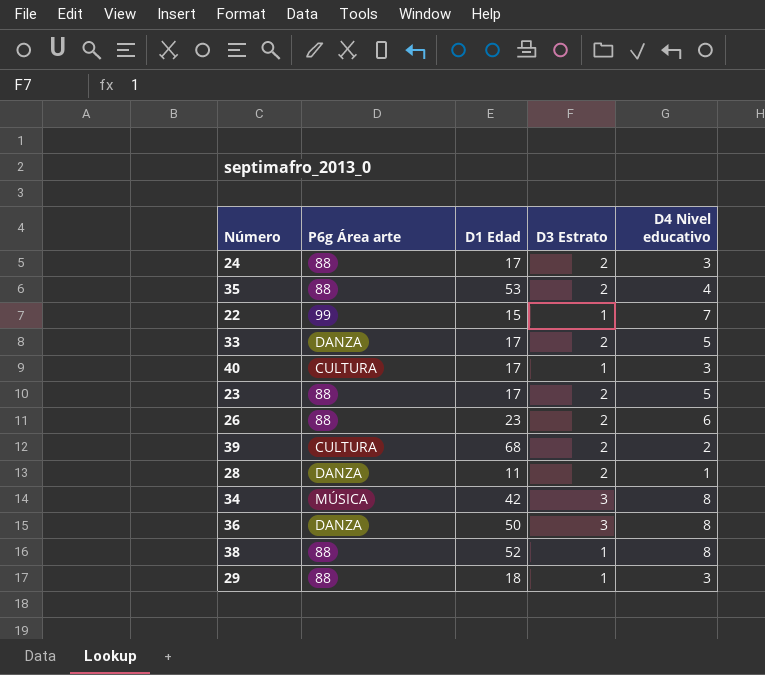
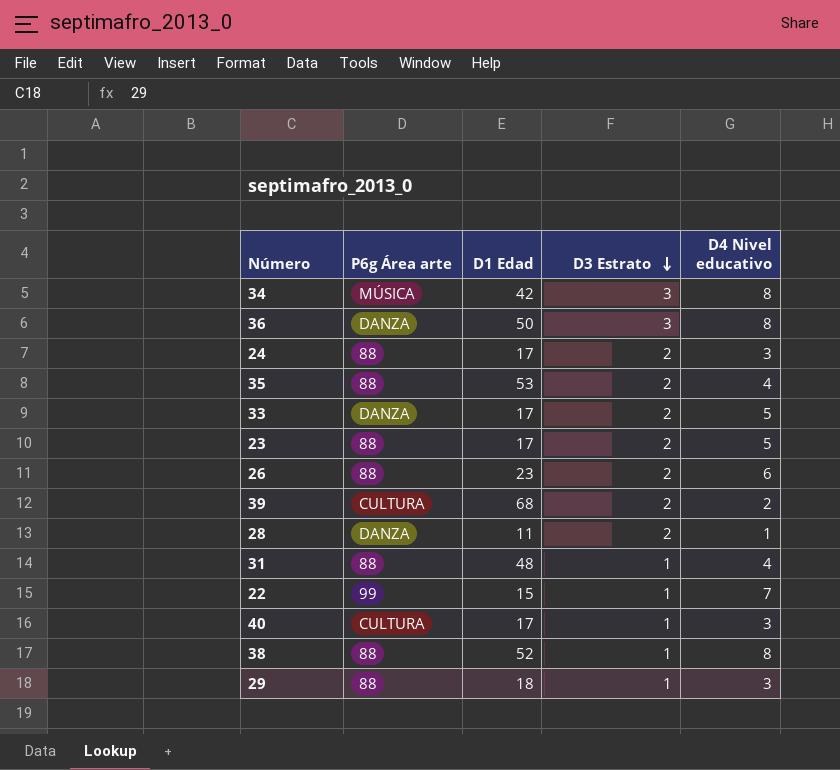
row order: none -> D3 Estrato descending
row 31: none -> 88 | 48 | 1 | 4

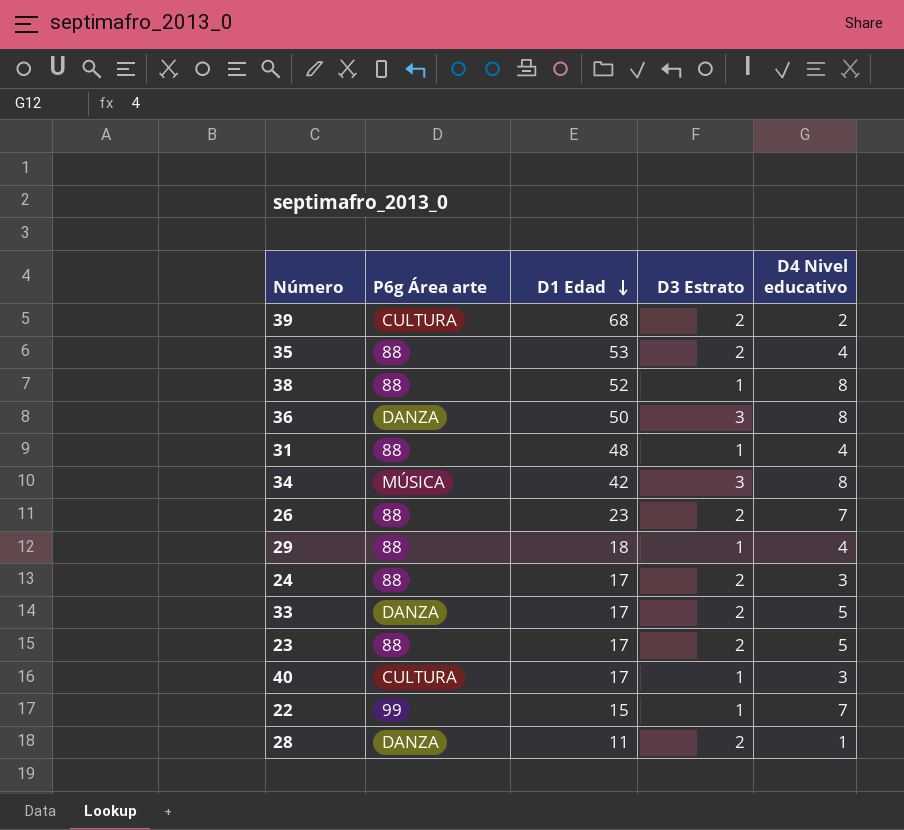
row order: D3 Estrato descending -> D1 Edad descending
26 | D4 Nivel educativo: 6 -> 7
29 | D4 Nivel educativo: 3 -> 4

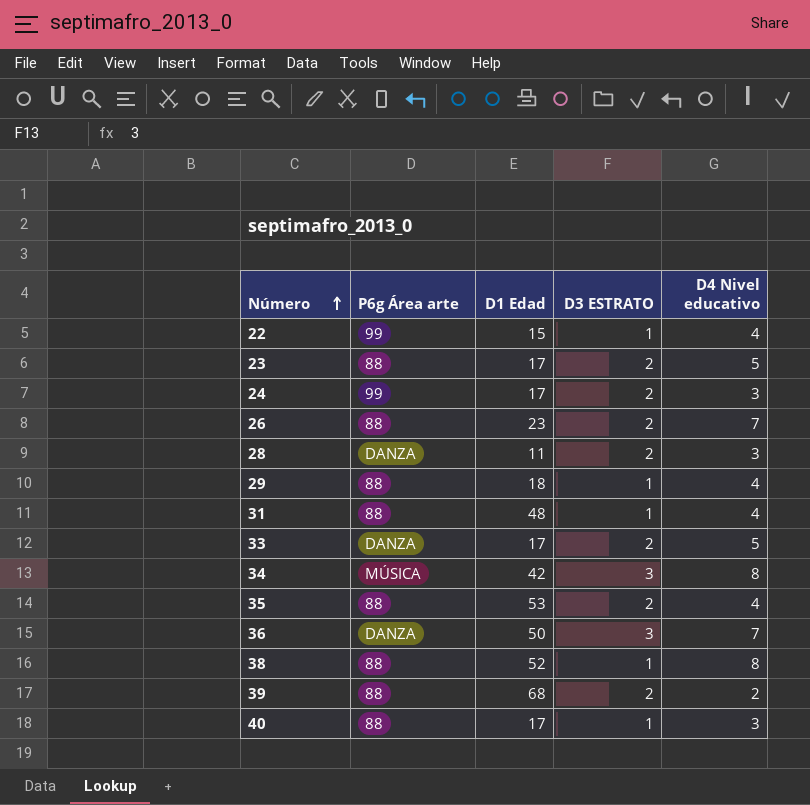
row order: D1 Edad descending -> Número ascending
column name: D3 Estrato -> D3 ESTRATO
22 | D4 Nivel educativo: 7 -> 4
24 | P6g Área arte: 88 -> 99
28 | D4 Nivel educativo: 1 -> 3
36 | D4 Nivel educativo: 8 -> 7
39 | P6g Área arte: CULTURA -> 88
40 | P6g Área arte: CULTURA -> 88

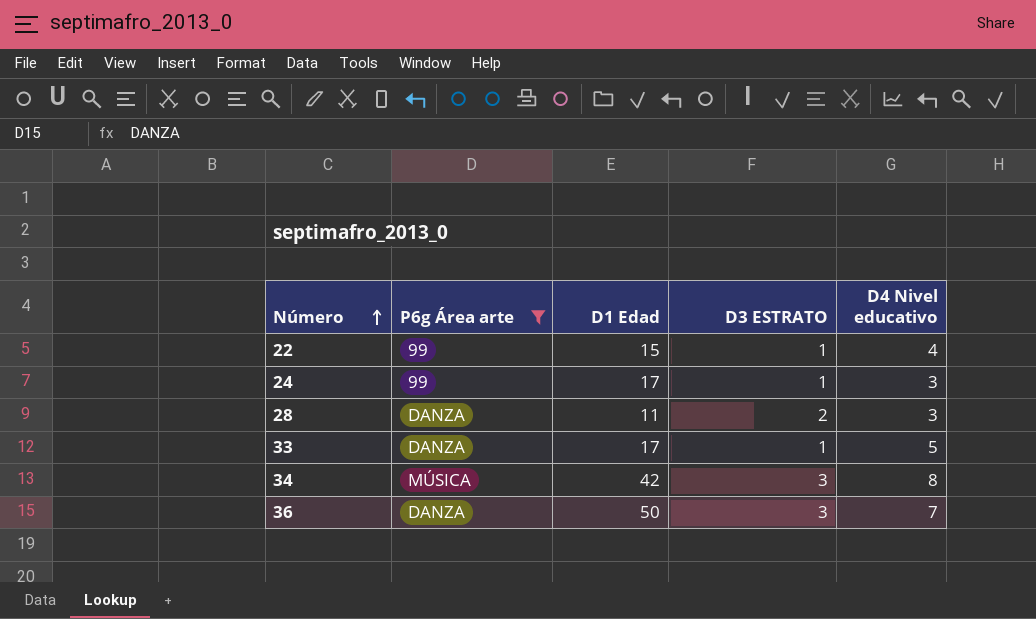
filter: none -> P6g Área arte != 88
24 | D3 ESTRATO: 2 -> 1
33 | D3 ESTRATO: 2 -> 1

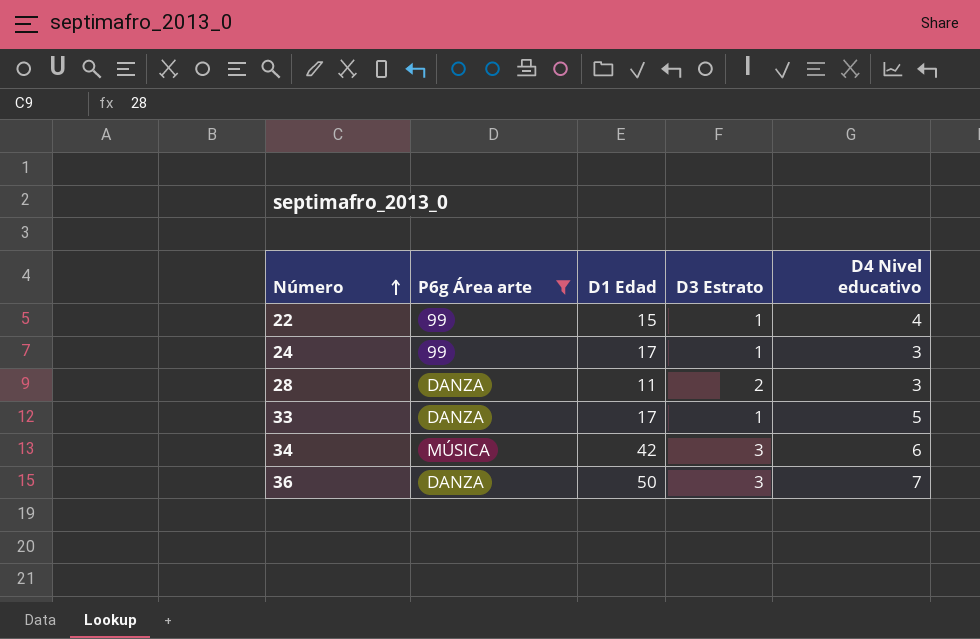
column name: D3 ESTRATO -> D3 Estrato
34 | D4 Nivel educativo: 8 -> 6

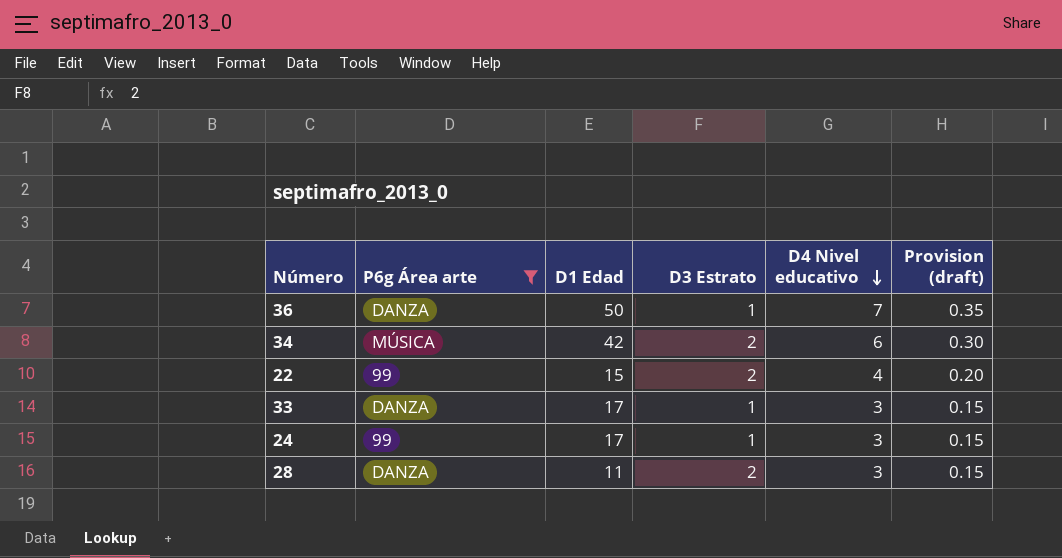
row order: Número ascending -> D4 Nivel educativo descending
column Provision (draft) | formula: none -> [D4 Nivel educativo] * 0.05
36 | D3 Estrato: 3 -> 1
34 | D3 Estrato: 3 -> 2
22 | D3 Estrato: 1 -> 2
33 | D4 Nivel educativo: 5 -> 3

